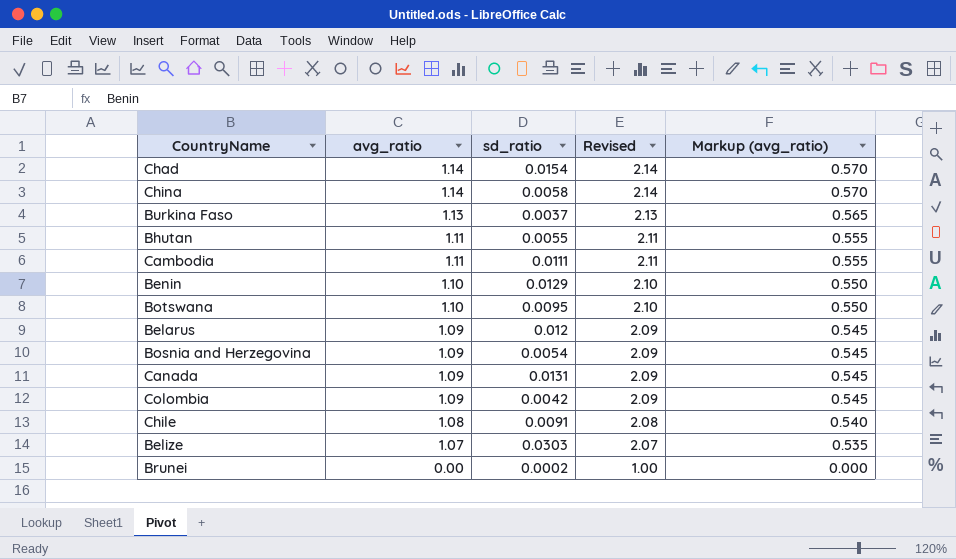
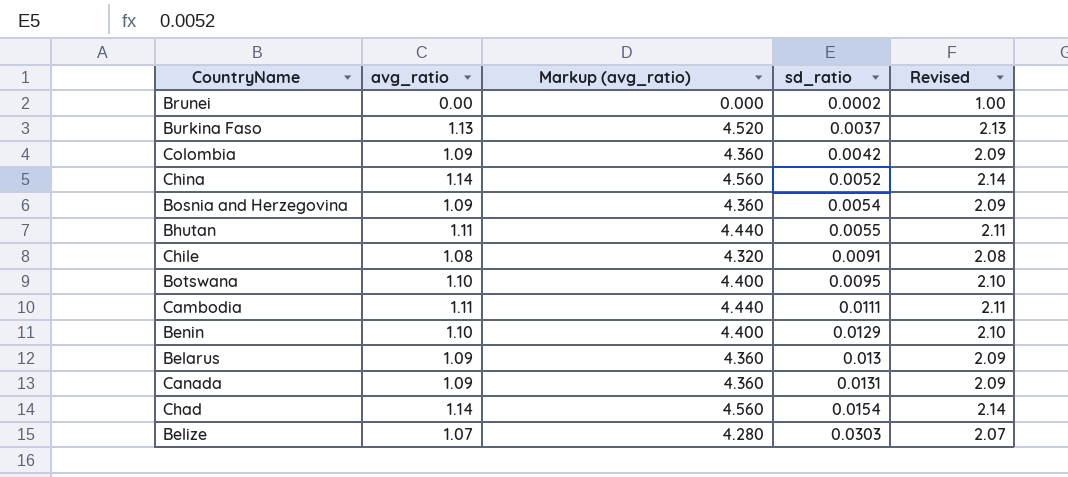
row order: avg_ratio descending -> sd_ratio ascending
column Markup (avg_ratio) | formula: [avg_ratio] * 0.5 -> [avg_ratio] * 4
column Markup (avg_ratio) | position: 5 -> 3
China | sd_ratio: 0.0058 -> 0.0052
Belarus | sd_ratio: 0.012 -> 0.013

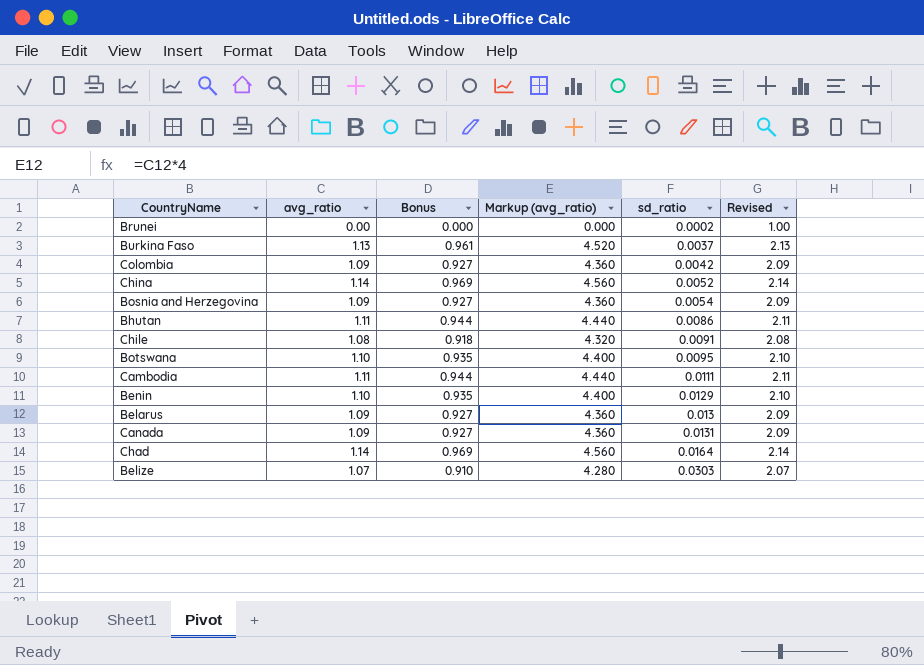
column Bonus | formula: none -> [avg_ratio] * 0.85
Bhutan | sd_ratio: 0.0055 -> 0.0086
Chad | sd_ratio: 0.0154 -> 0.0164

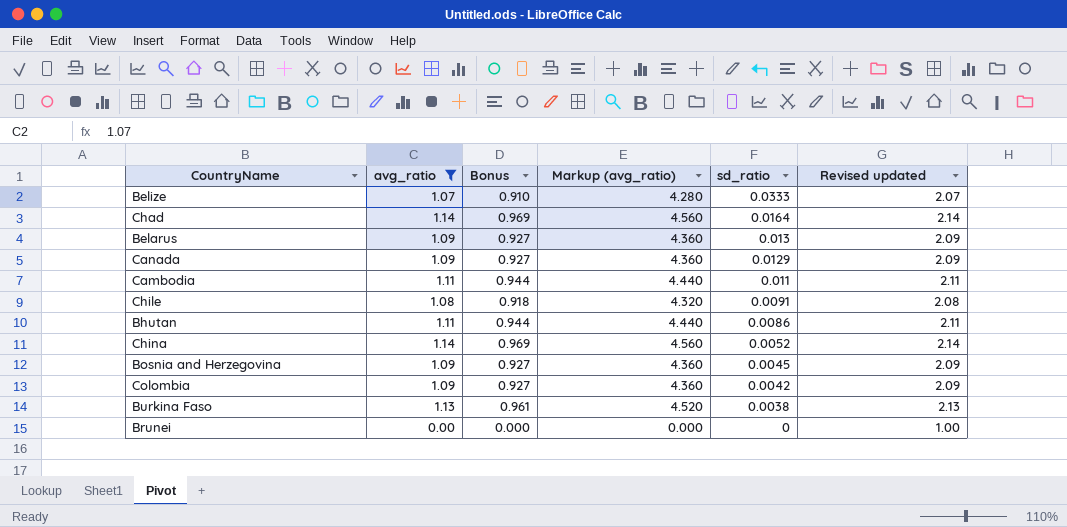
filter: none -> avg_ratio != 1.10
row order: sd_ratio ascending -> sd_ratio descending
column name: Revised -> Revised updated
Belize | sd_ratio: 0.0303 -> 0.0333
Canada | sd_ratio: 0.0131 -> 0.0129
Cambodia | sd_ratio: 0.0111 -> 0.011
Bosnia and Herzegovina | sd_ratio: 0.0054 -> 0.0045
Burkina Faso | sd_ratio: 0.0037 -> 0.0038
Brunei | sd_ratio: 0.0002 -> 0

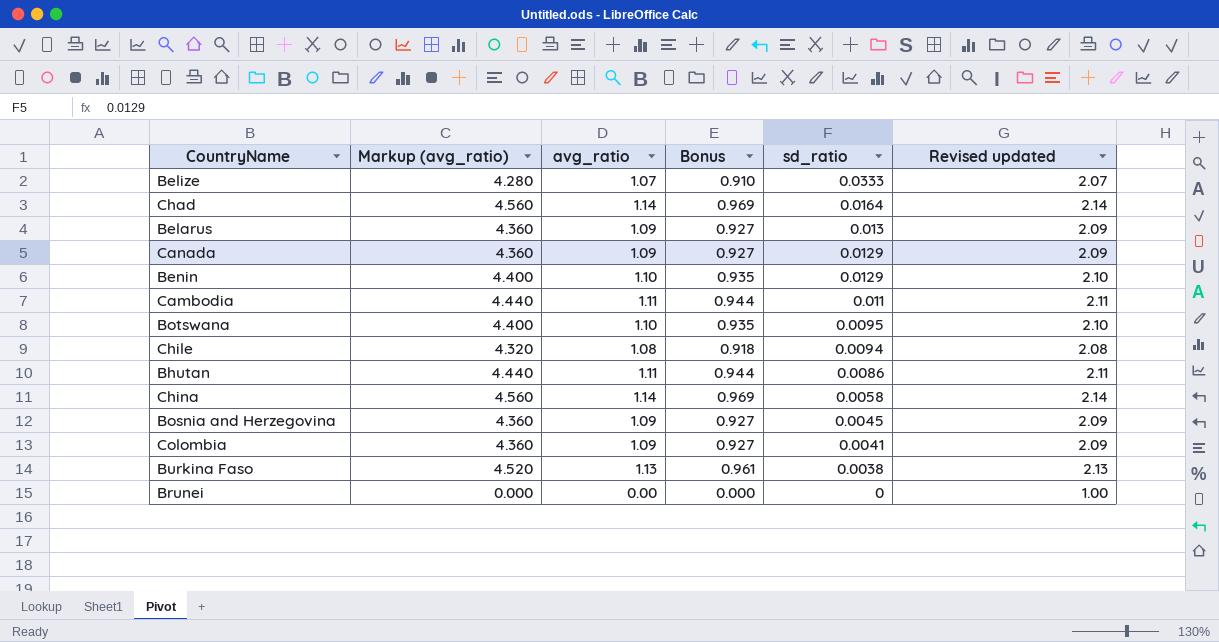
filter: avg_ratio != 1.10 -> none
column Markup (avg_ratio) | position: 4 -> 2
Chile | sd_ratio: 0.0091 -> 0.0094
China | sd_ratio: 0.0052 -> 0.0058
Colombia | sd_ratio: 0.0042 -> 0.0041

